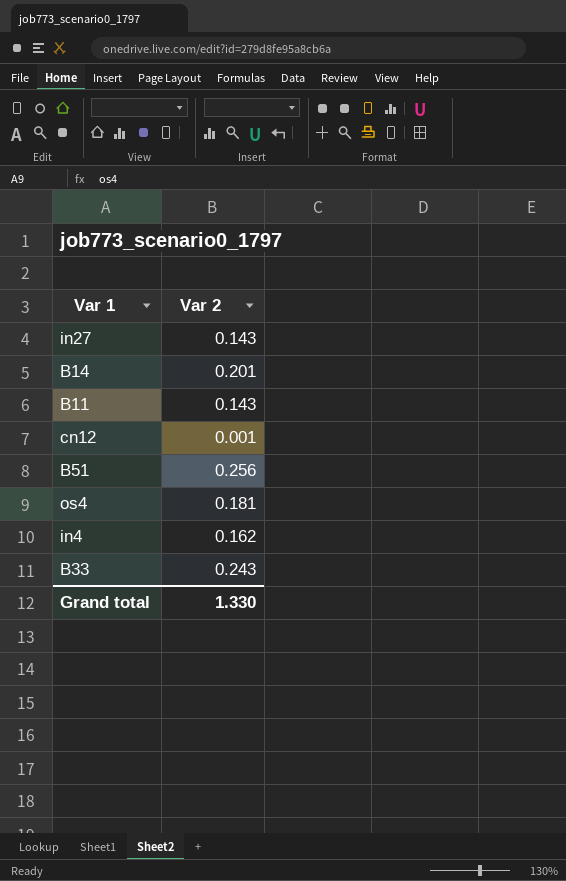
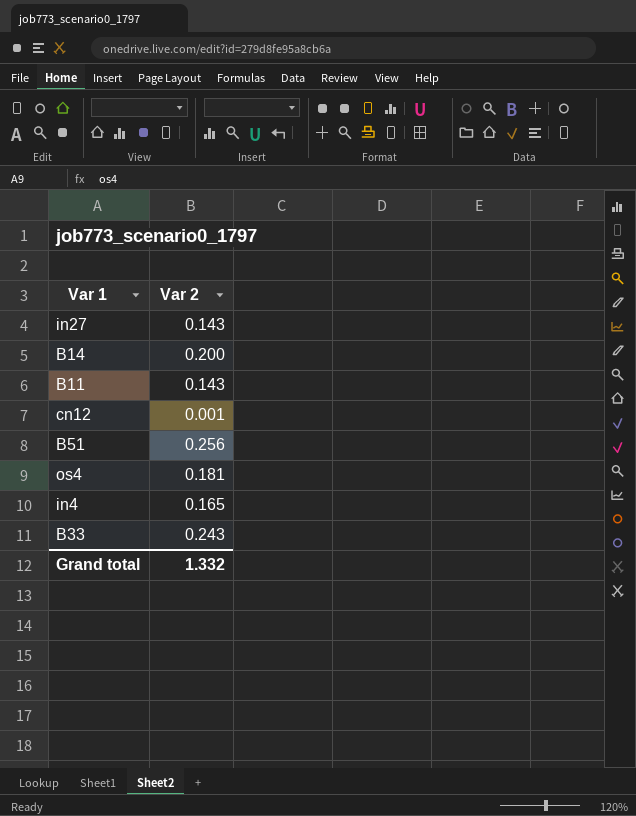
B14 | Var 2: 0.201 -> 0.200
in4 | Var 2: 0.162 -> 0.165
Grand total | Var 2: 1.330 -> 1.332

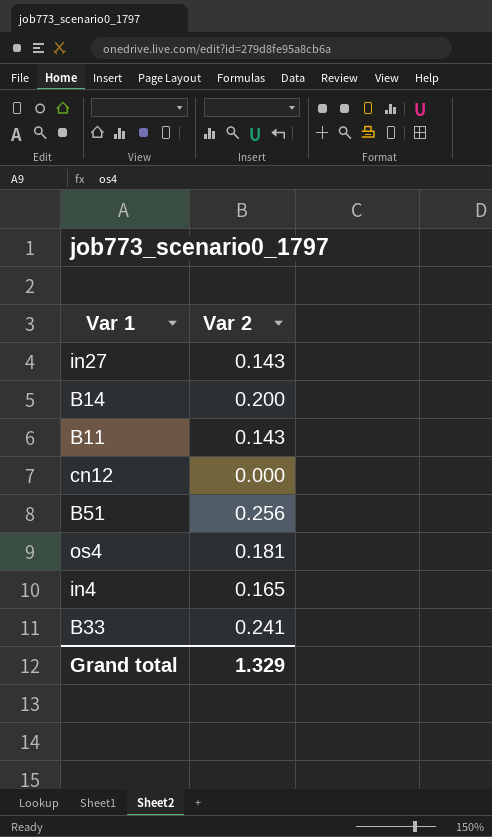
cn12 | Var 2: 0.001 -> 0.000
B33 | Var 2: 0.243 -> 0.241
Grand total | Var 2: 1.332 -> 1.329

